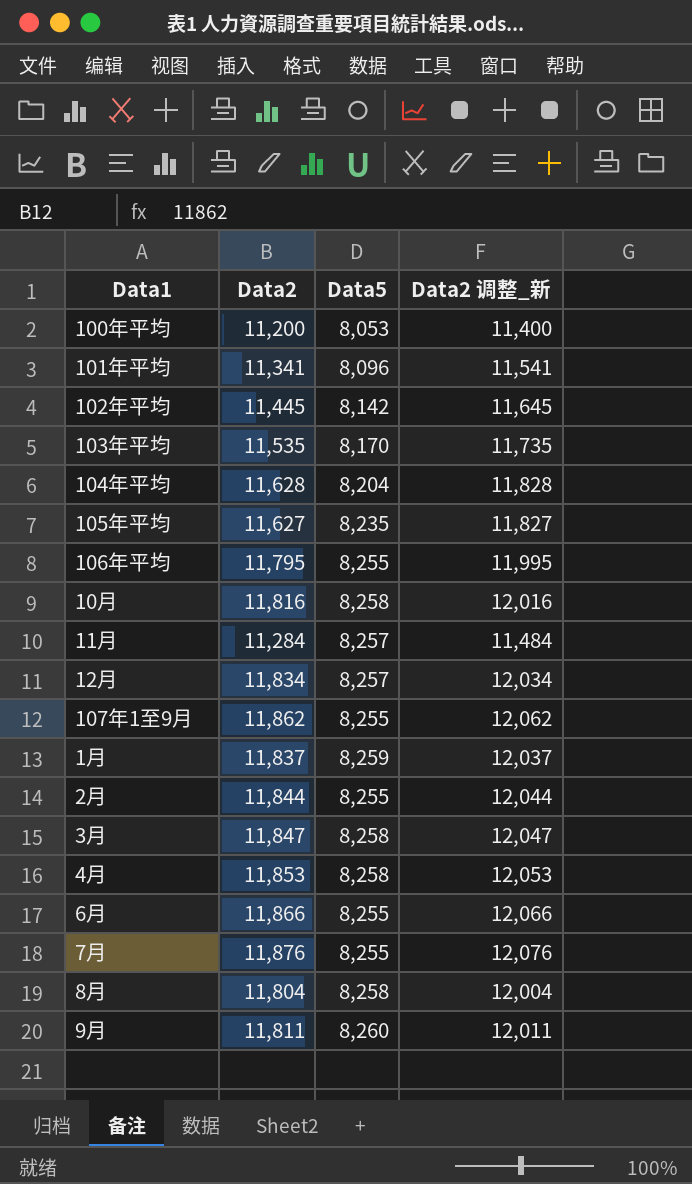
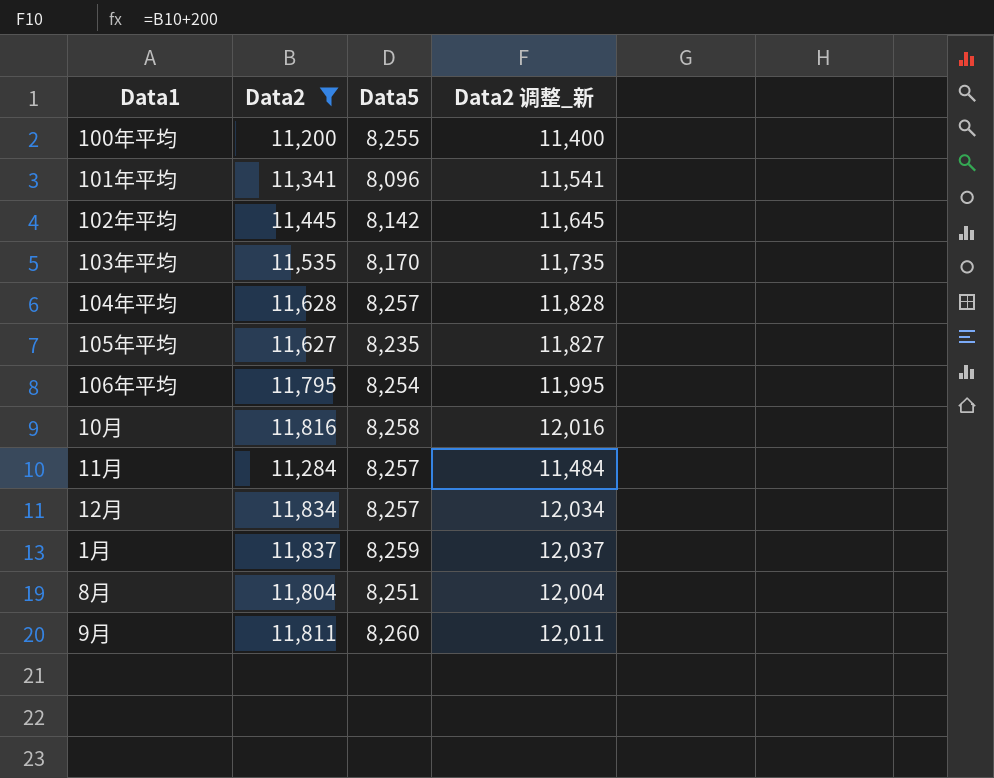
filter: none -> Data2 <= 11,837
100年平均 | Data5: 8,053 -> 8,255
104年平均 | Data5: 8,204 -> 8,257
106年平均 | Data5: 8,255 -> 8,254
8月 | Data5: 8,258 -> 8,251

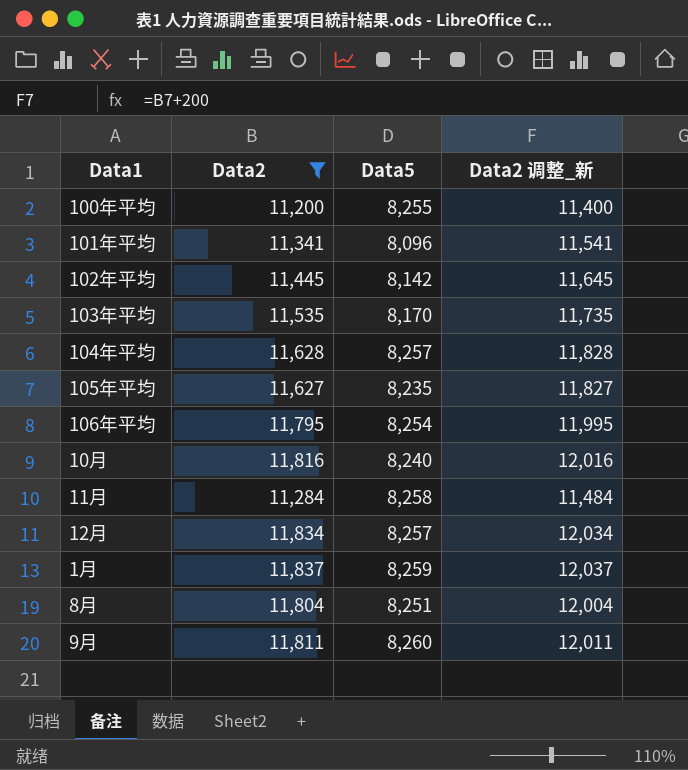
10月 | Data5: 8,258 -> 8,240
11月 | Data5: 8,257 -> 8,258

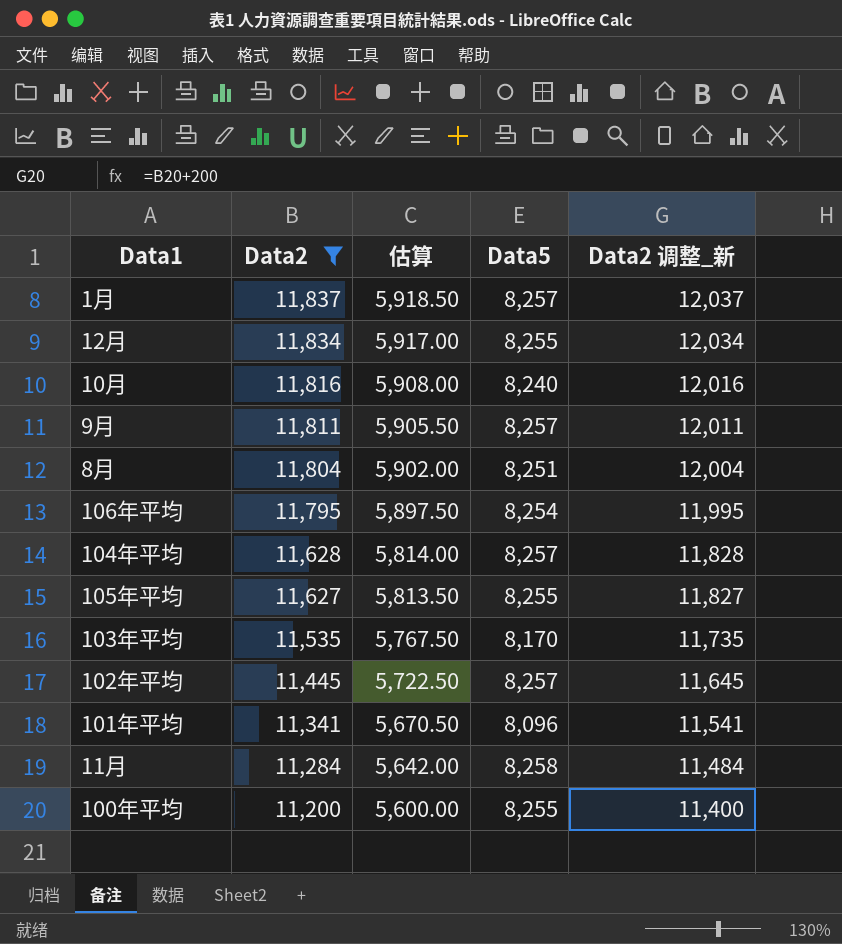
row order: none -> Data2 descending
column 估算 | formula: none -> [Data2] * 0.5
1月 | Data5: 8,259 -> 8,257
12月 | Data5: 8,257 -> 8,255
9月 | Data5: 8,260 -> 8,257
105年平均 | Data5: 8,235 -> 8,255
102年平均 | Data5: 8,142 -> 8,257

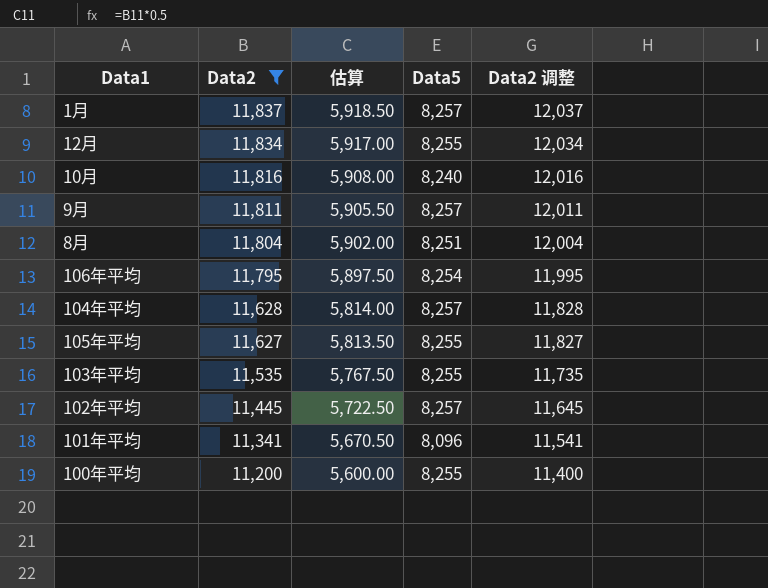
column name: Data2 调整_新 -> Data2 调整
row 11月: 11,284 | 5,642.00 | 8,258 | 11,484 -> none
103年平均 | Data5: 8,170 -> 8,255

